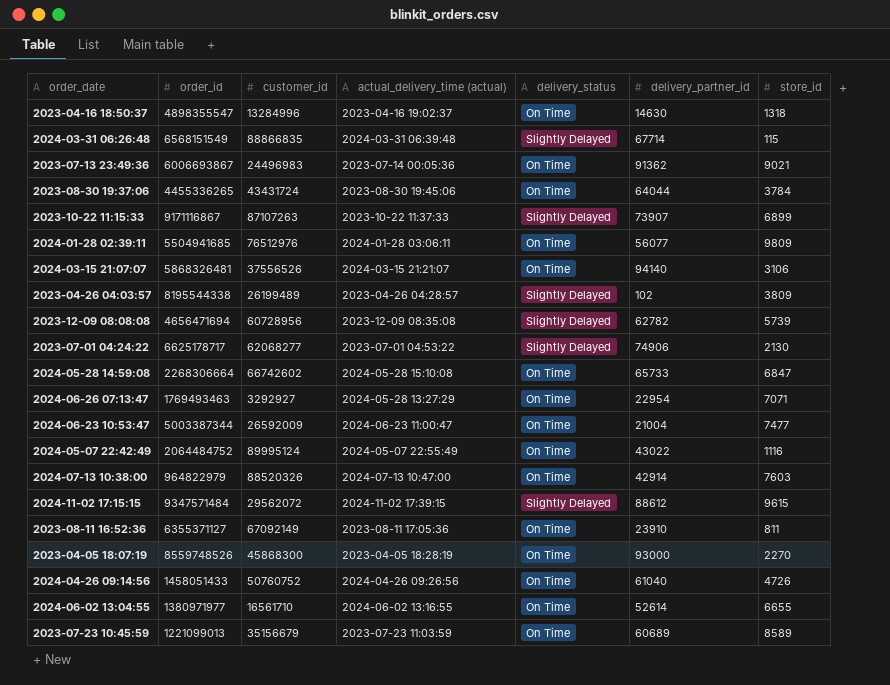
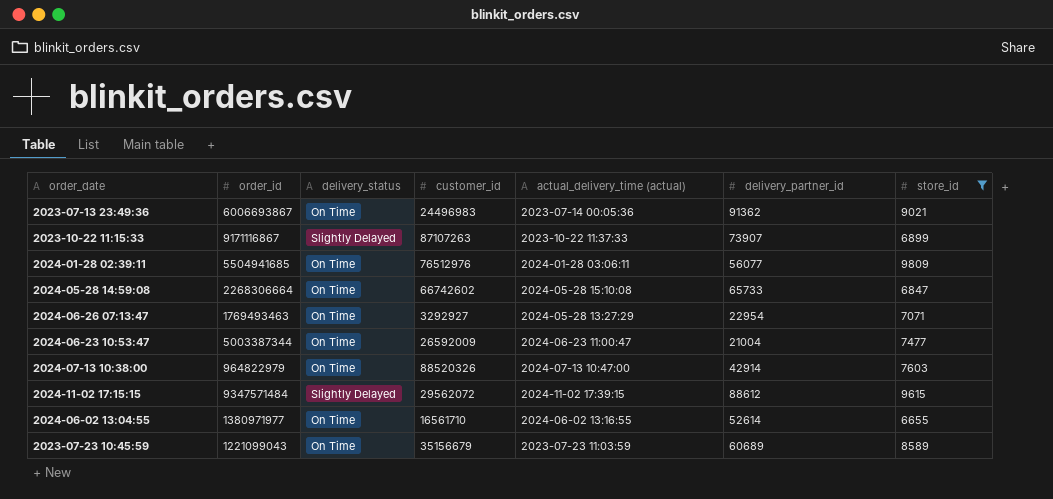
filter: none -> store_id >= 6655
column delivery_status | position: 5 -> 3
2023-07-23 10:45:59 | order_id: 1221099013 -> 1221099043

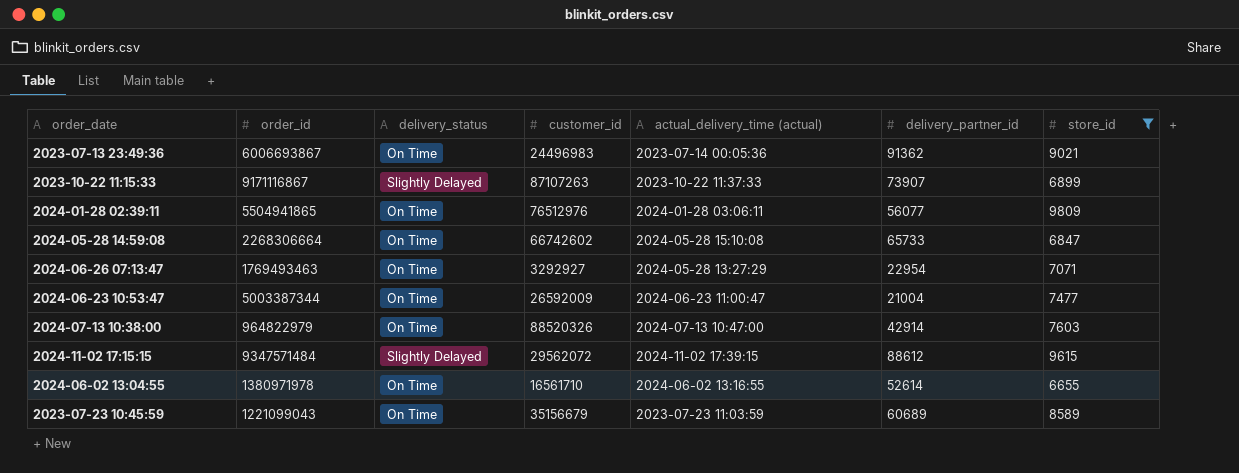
2024-01-28 02:39:11 | order_id: 5504941685 -> 5504941865
2024-06-02 13:04:55 | order_id: 1380971977 -> 1380971978

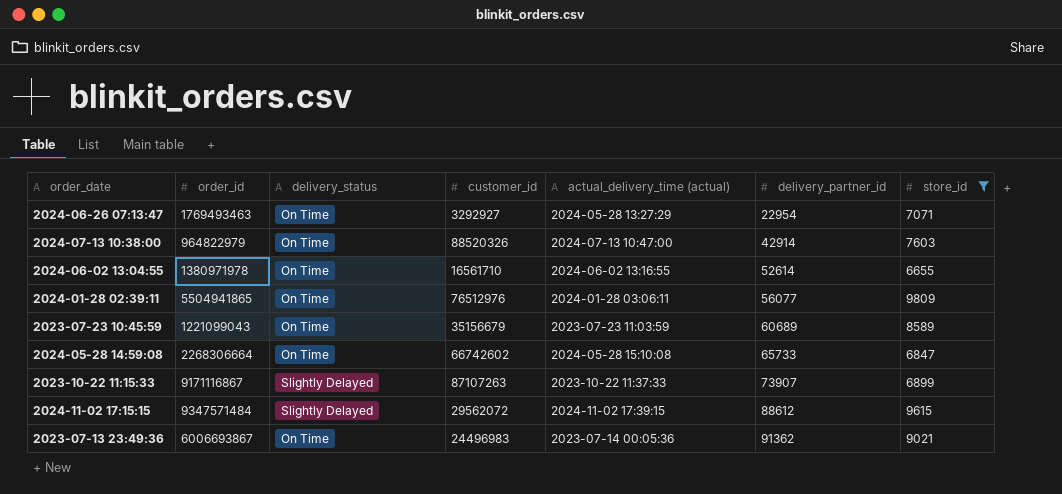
row order: none -> delivery_partner_id ascending
row 2024-06-23 10:53:47: 5003387344 | On Time | 26592009 | 2024-06-23 11:00:47 | 21004 | 7477 -> none

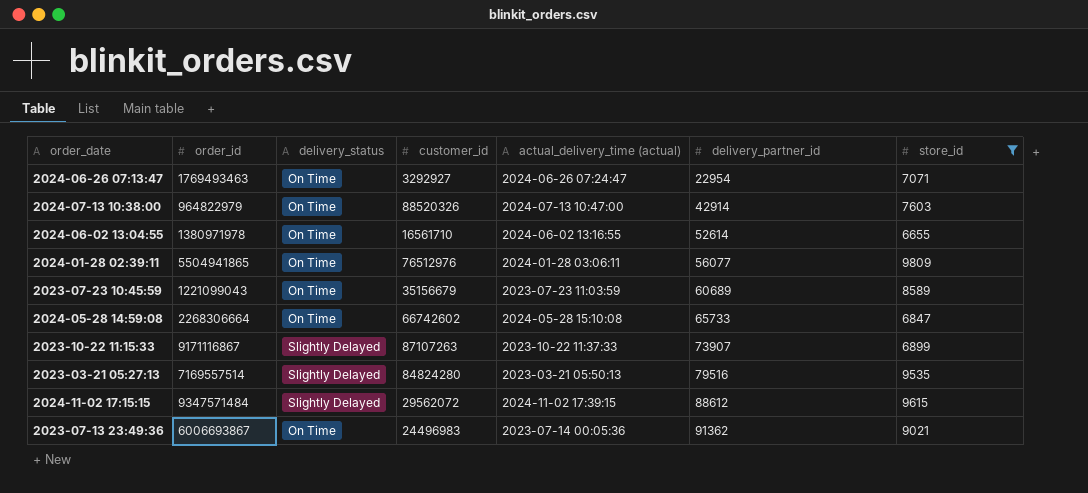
2024-06-26 07:13:47 | actual_delivery_time (actual): 2024-05-28 13:27:29 -> 2024-06-26 07:24:47
row 2023-03-21 05:27:13: none -> 7169557514 | Slightly Delayed | 84824280 | 2023-03-21 05:50:13 | 79516 | 9535

